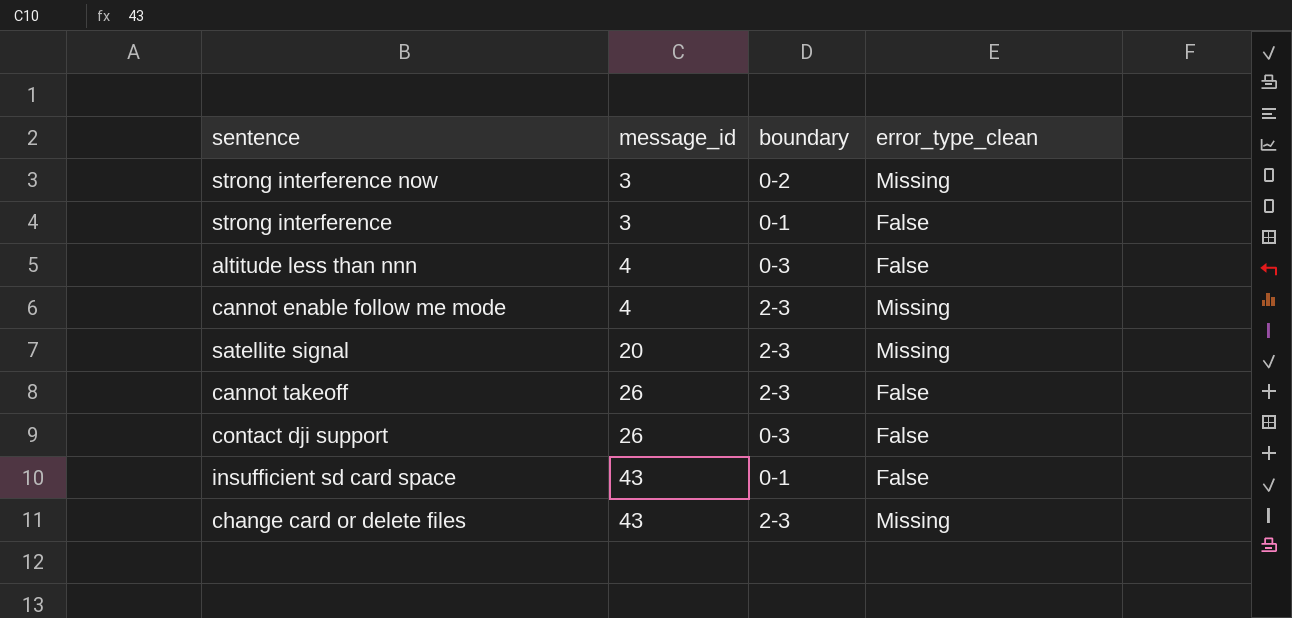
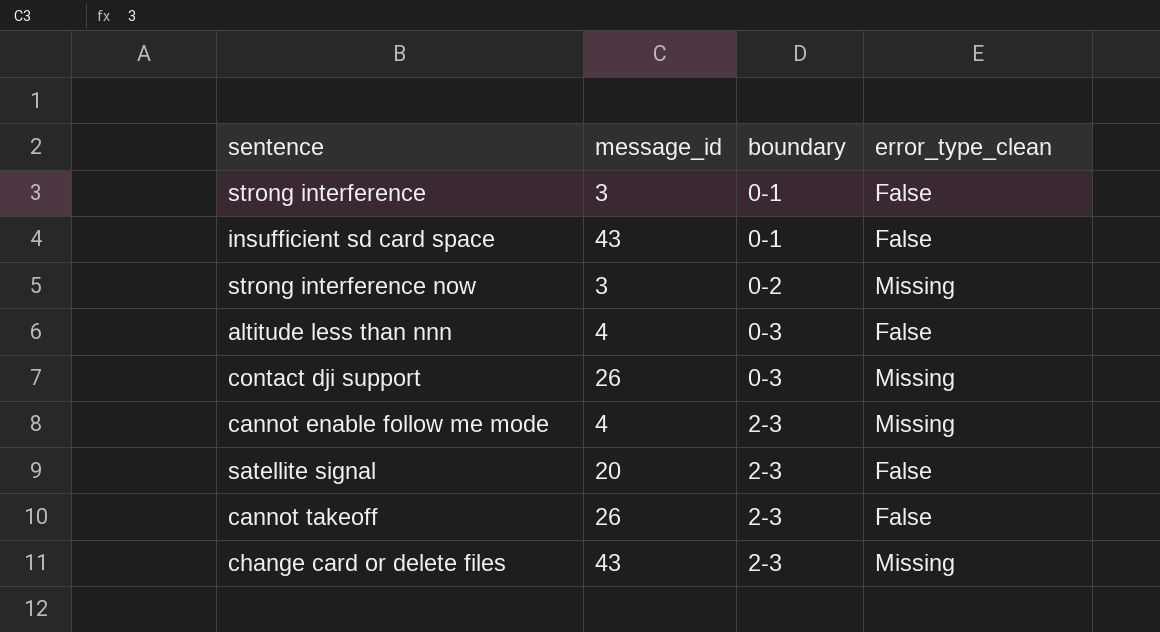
row order: message_id ascending -> boundary ascending
contact dji support | error_type_clean: False -> Missing
satellite signal | error_type_clean: Missing -> False

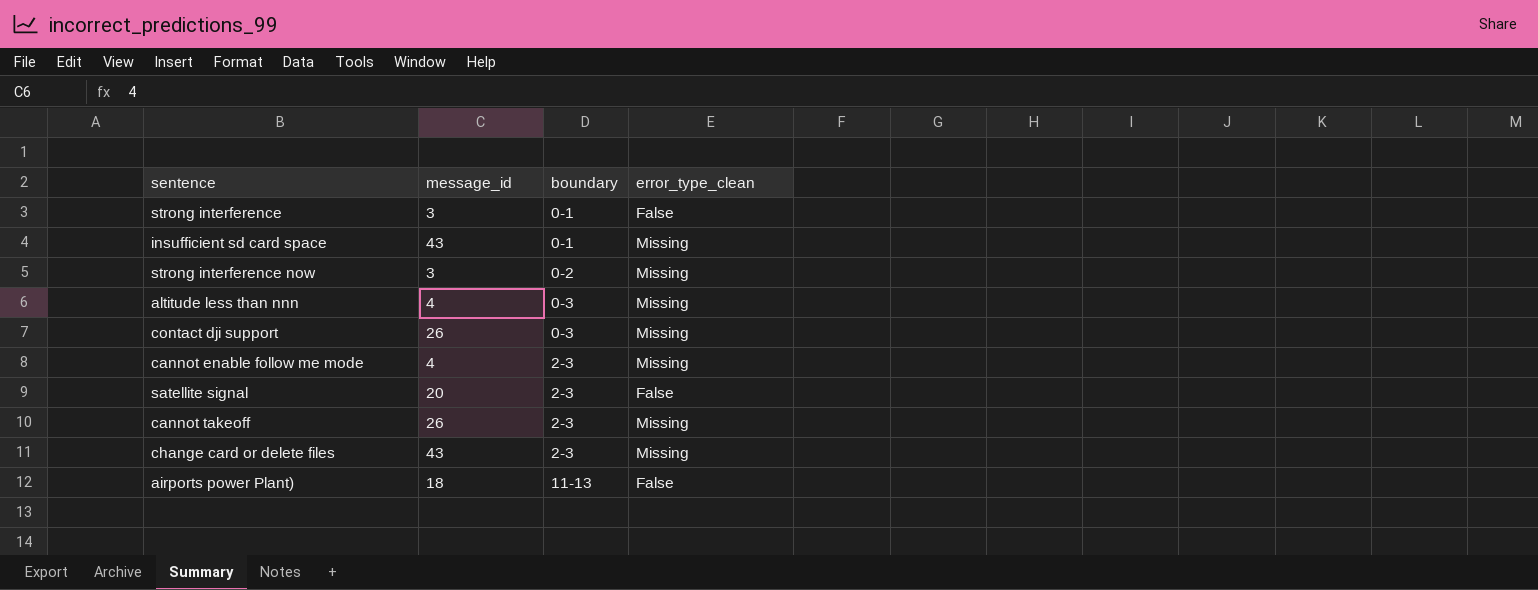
insufficient sd card space | error_type_clean: False -> Missing
altitude less than nnn | error_type_clean: False -> Missing
cannot takeoff | error_type_clean: False -> Missing
row airports power Plant): none -> 18 | 11-13 | False

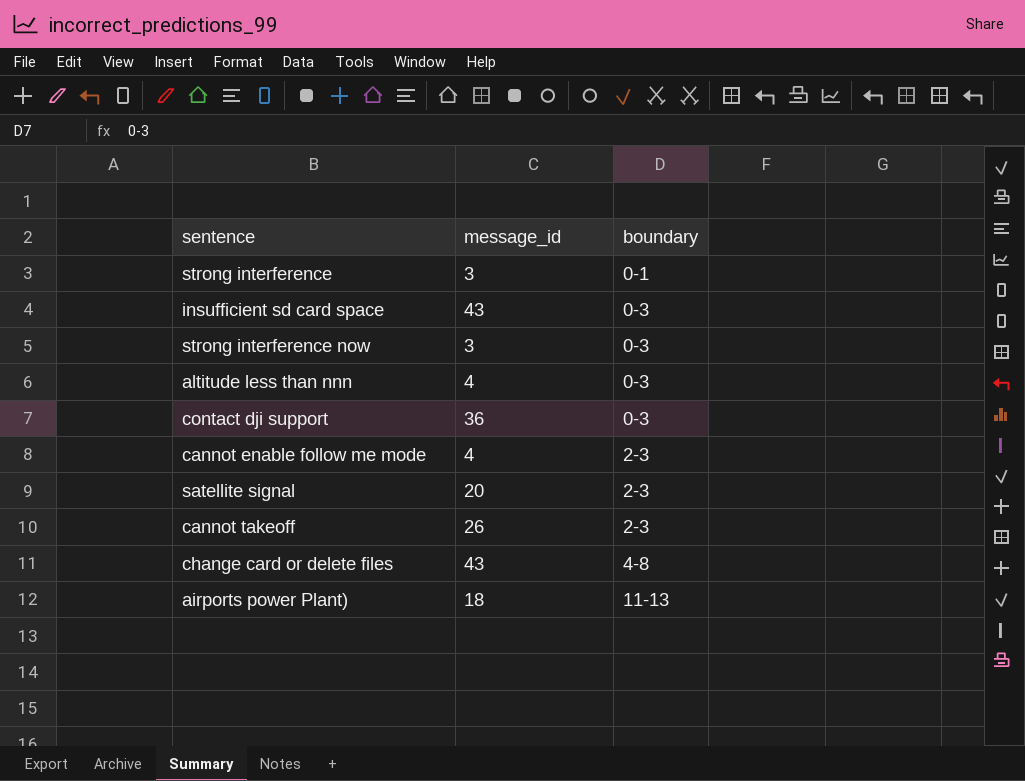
column error_type_clean | position: 4 -> none
insufficient sd card space | boundary: 0-1 -> 0-3
strong interference now | boundary: 0-2 -> 0-3
contact dji support | message_id: 26 -> 36
change card or delete files | boundary: 2-3 -> 4-8

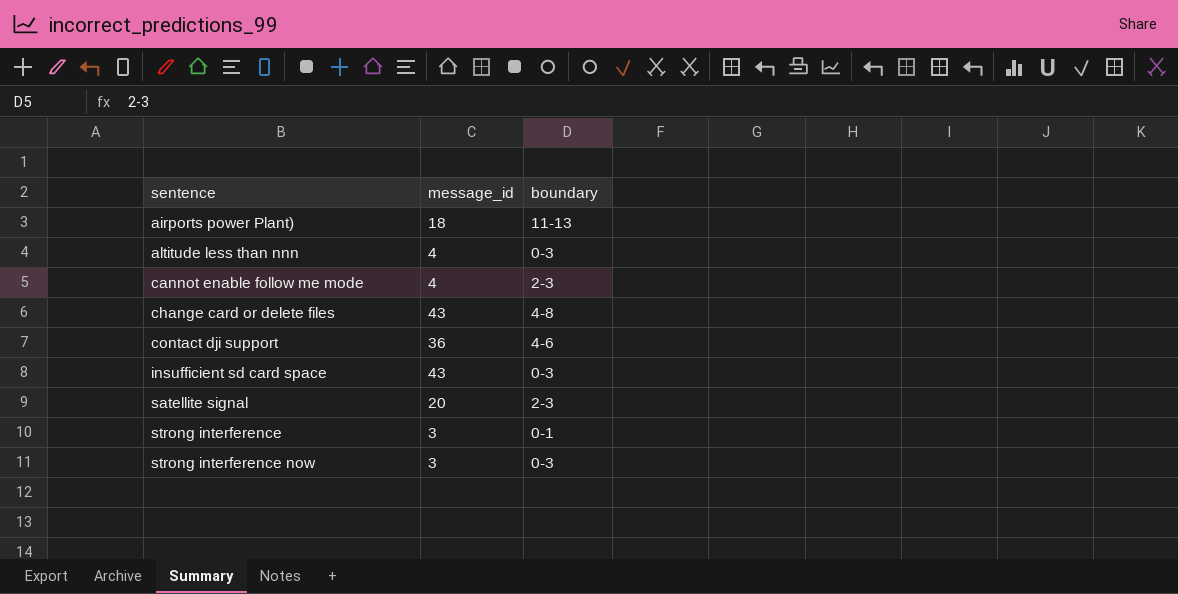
row order: boundary ascending -> sentence ascending
row cannot takeoff: 26 | 2-3 -> none
contact dji support | boundary: 0-3 -> 4-6

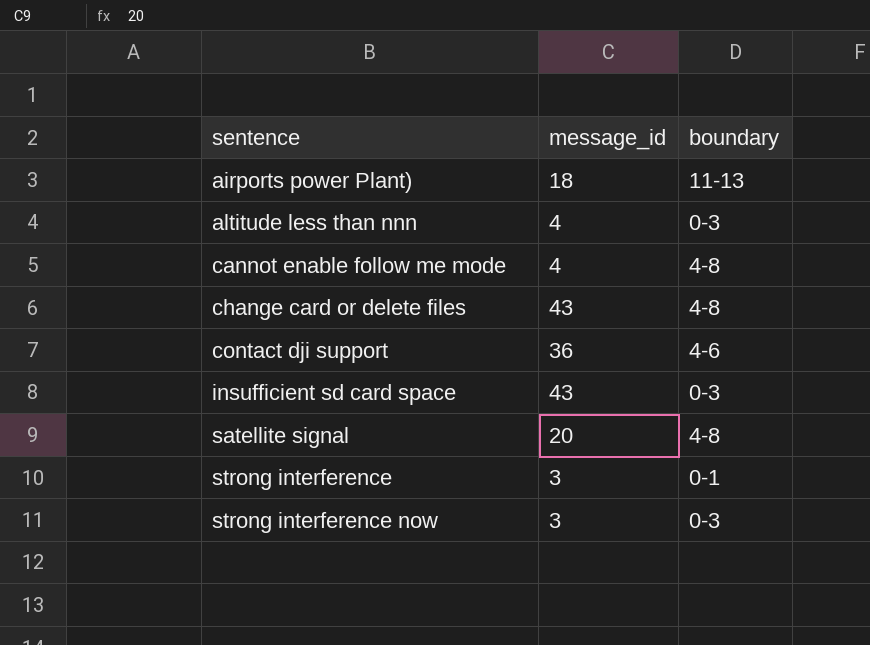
cannot enable follow me mode | boundary: 2-3 -> 4-8
satellite signal | boundary: 2-3 -> 4-8

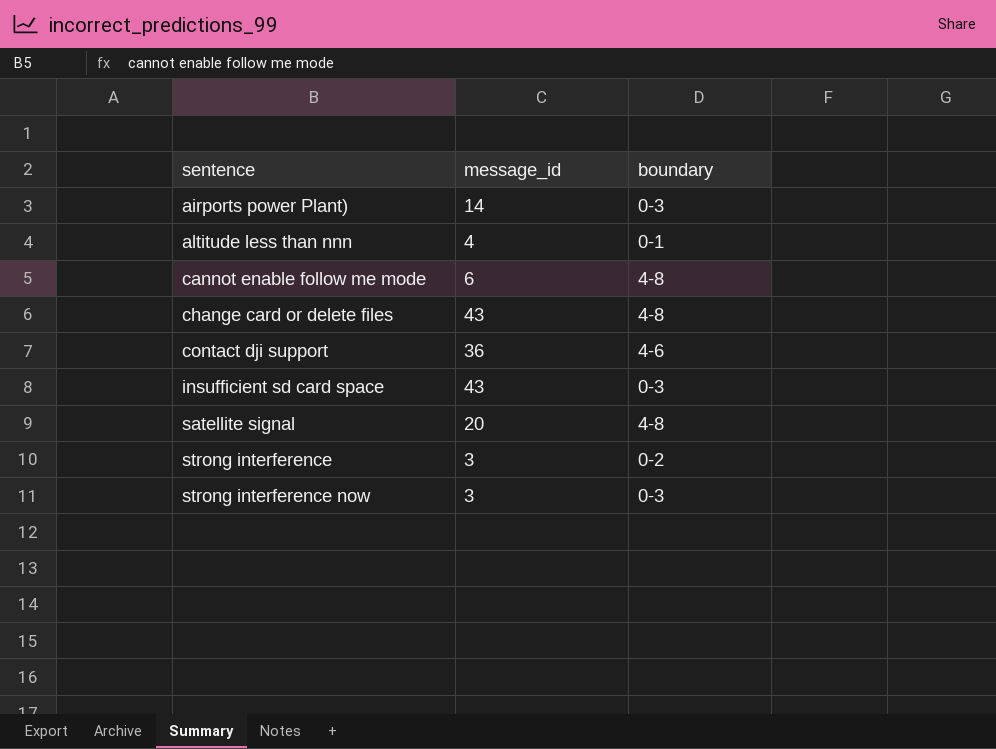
airports power Plant) | message_id: 18 -> 14
airports power Plant) | boundary: 11-13 -> 0-3
altitude less than nnn | boundary: 0-3 -> 0-1
cannot enable follow me mode | message_id: 4 -> 6
strong interference | boundary: 0-1 -> 0-2

